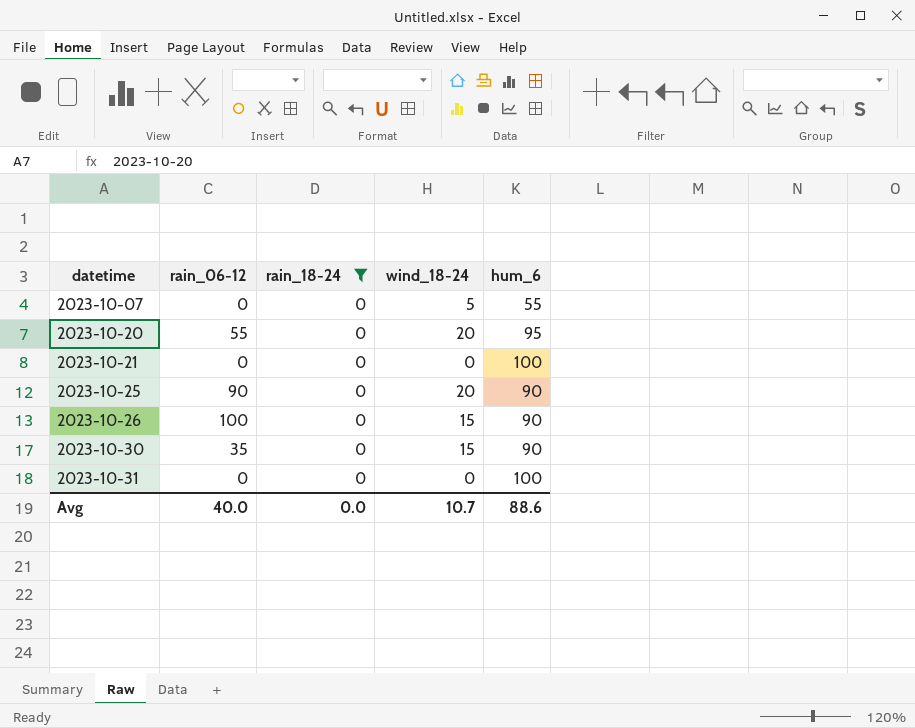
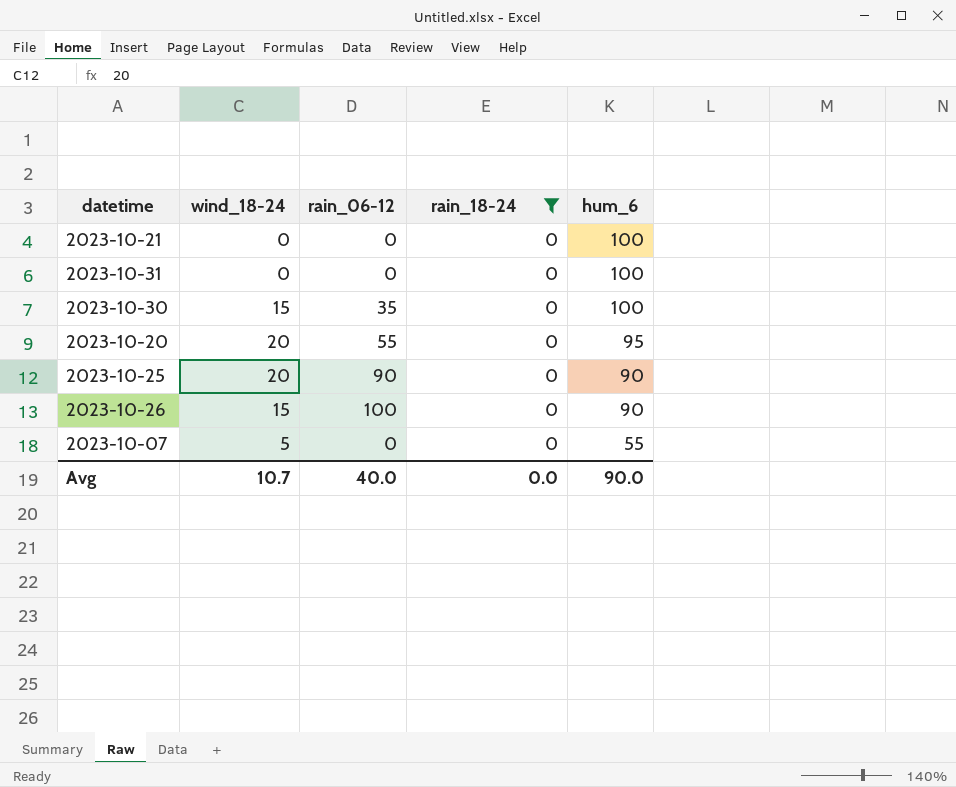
row order: datetime ascending -> hum_6 descending
column wind_18-24 | position: 4 -> 2
2023-10-30 | hum_6: 90 -> 100
Avg | hum_6: 88.6 -> 90.0

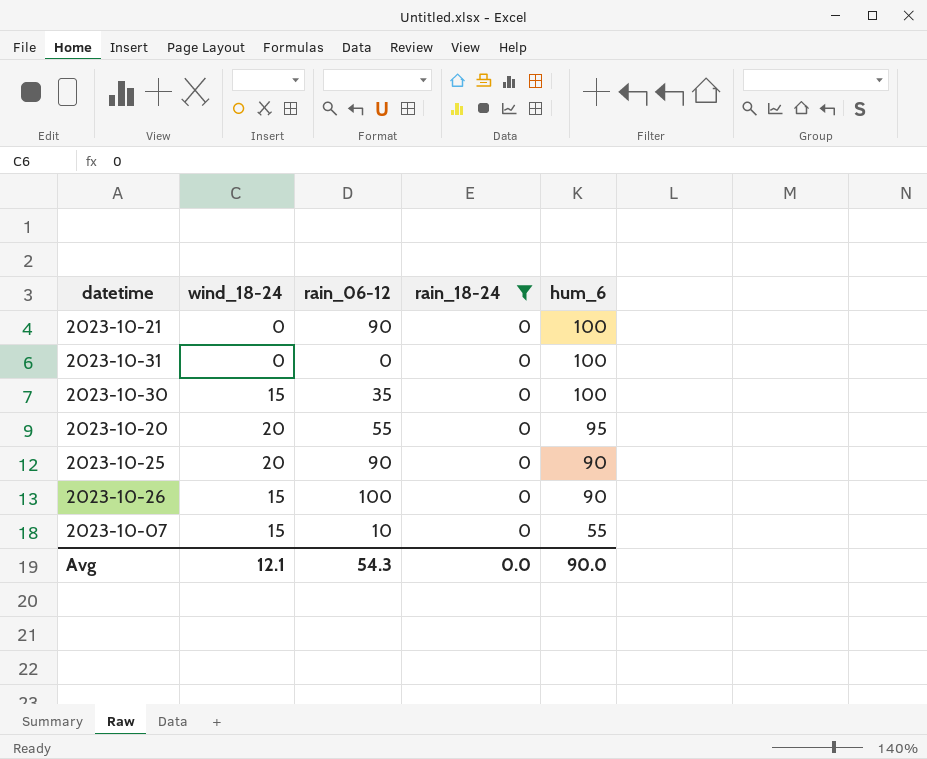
2023-10-21 | rain_06-12: 0 -> 90
2023-10-07 | wind_18-24: 5 -> 15
2023-10-07 | rain_06-12: 0 -> 10
Avg | wind_18-24: 10.7 -> 12.1
Avg | rain_06-12: 40.0 -> 54.3

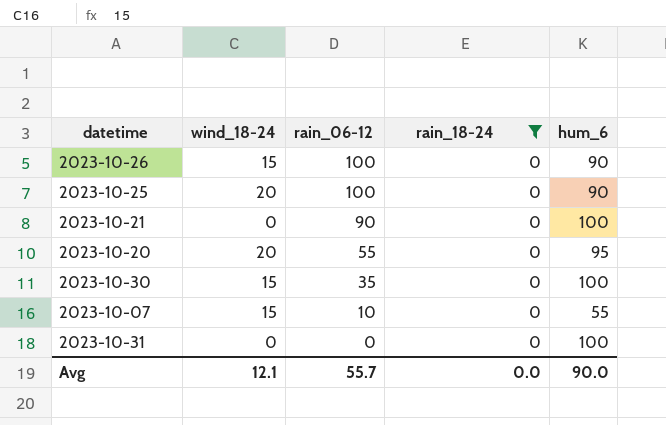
row order: hum_6 descending -> rain_06-12 descending
2023-10-25 | rain_06-12: 90 -> 100
Avg | rain_06-12: 54.3 -> 55.7

